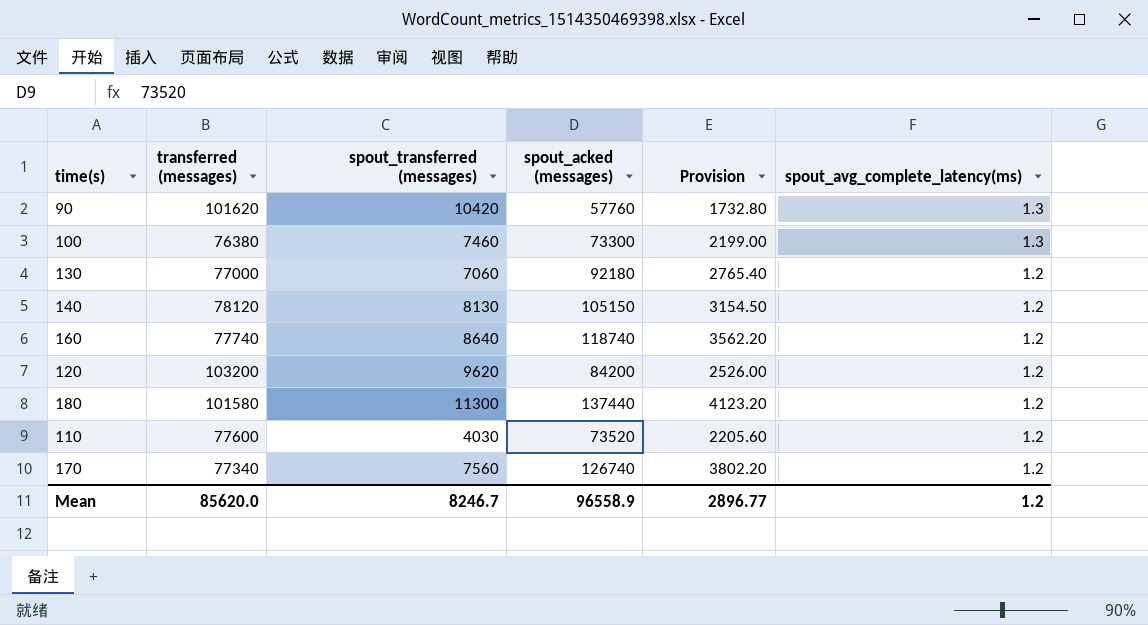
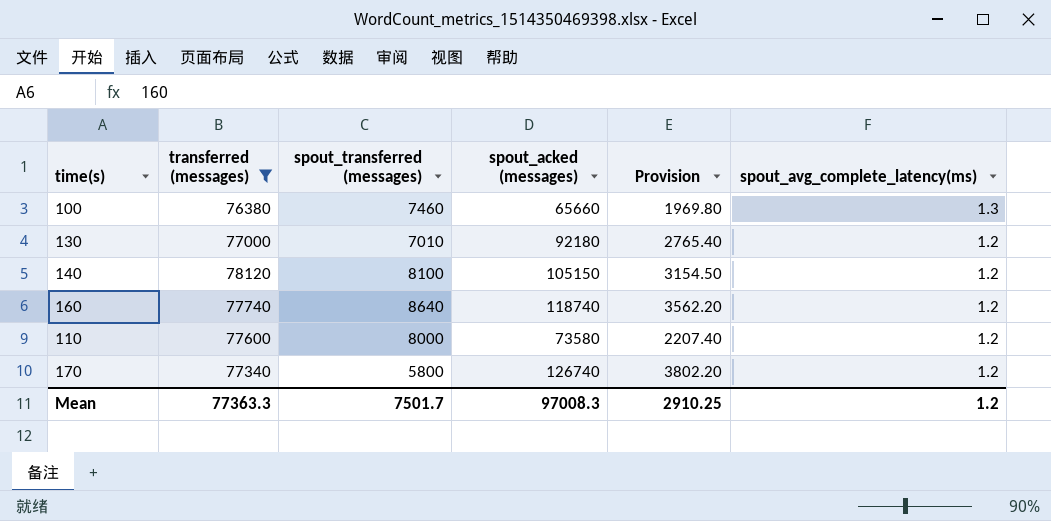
filter: none -> transferred (messages) <= 78120
100 | spout_acked (messages): 73300 -> 65660
100 | Provision: 2199.00 -> 1969.80
130 | spout_transferred (messages): 7060 -> 7010
140 | spout_transferred (messages): 8130 -> 8100
110 | spout_transferred (messages): 4030 -> 8000
110 | spout_acked (messages): 73520 -> 73580
110 | Provision: 2205.60 -> 2207.40
170 | spout_transferred (messages): 7560 -> 5800
Mean | transferred (messages): 85620.0 -> 77363.3
Mean | spout_transferred (messages): 8246.7 -> 7501.7
Mean | spout_acked (messages): 96558.9 -> 97008.3
Mean | Provision: 2896.77 -> 2910.25

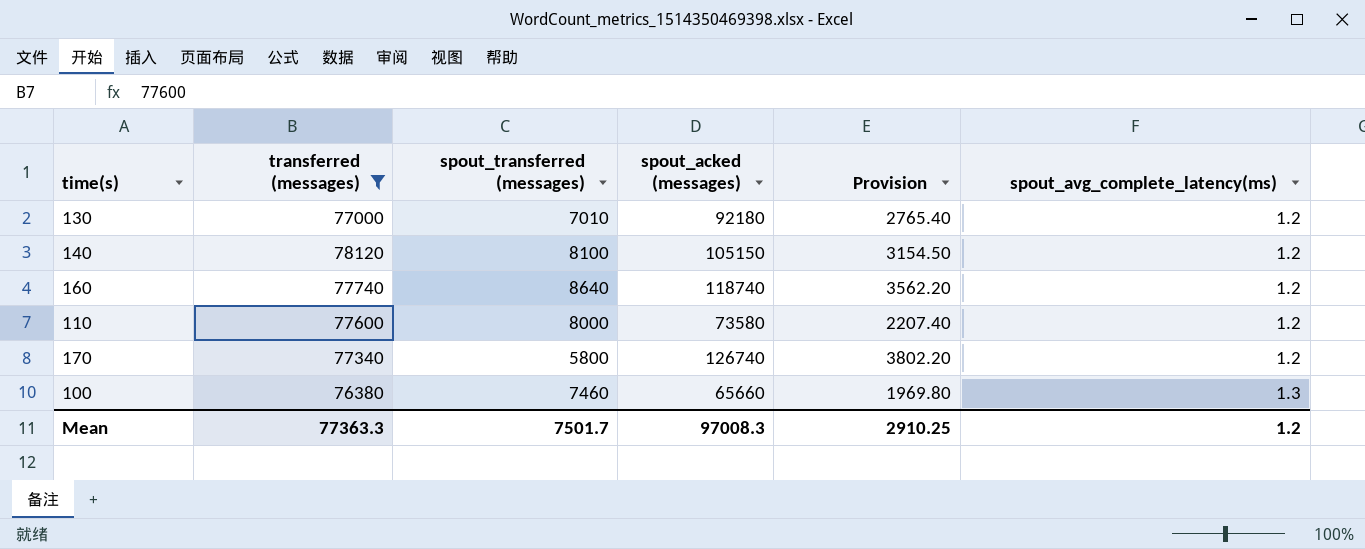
row order: spout_avg_complete_latency(ms) descending -> spout_avg_complete_latency(ms) ascending

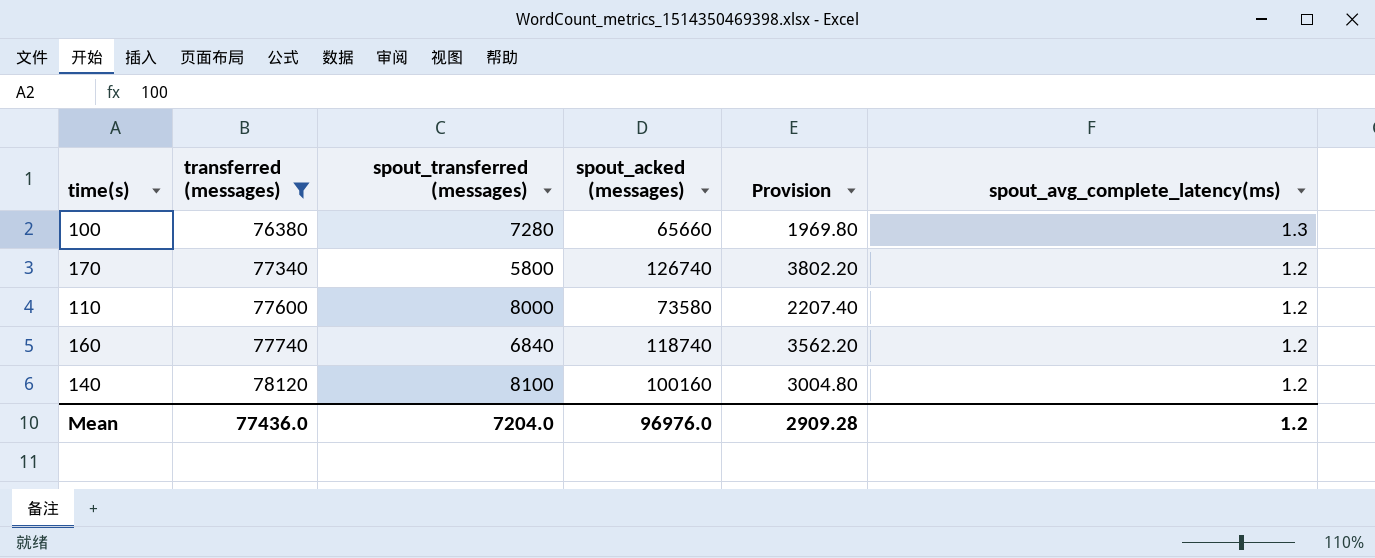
row order: spout_avg_complete_latency(ms) ascending -> transferred (messages) ascending
row 130: 77000 | 7010 | 92180 | 2765.40 | 1.2 -> none
100 | spout_transferred (messages): 7460 -> 7280
160 | spout_transferred (messages): 8640 -> 6840
140 | spout_acked (messages): 105150 -> 100160
140 | Provision: 3154.50 -> 3004.80
Mean | transferred (messages): 77363.3 -> 77436.0
Mean | spout_transferred (messages): 7501.7 -> 7204.0
Mean | spout_acked (messages): 97008.3 -> 96976.0
Mean | Provision: 2910.25 -> 2909.28

